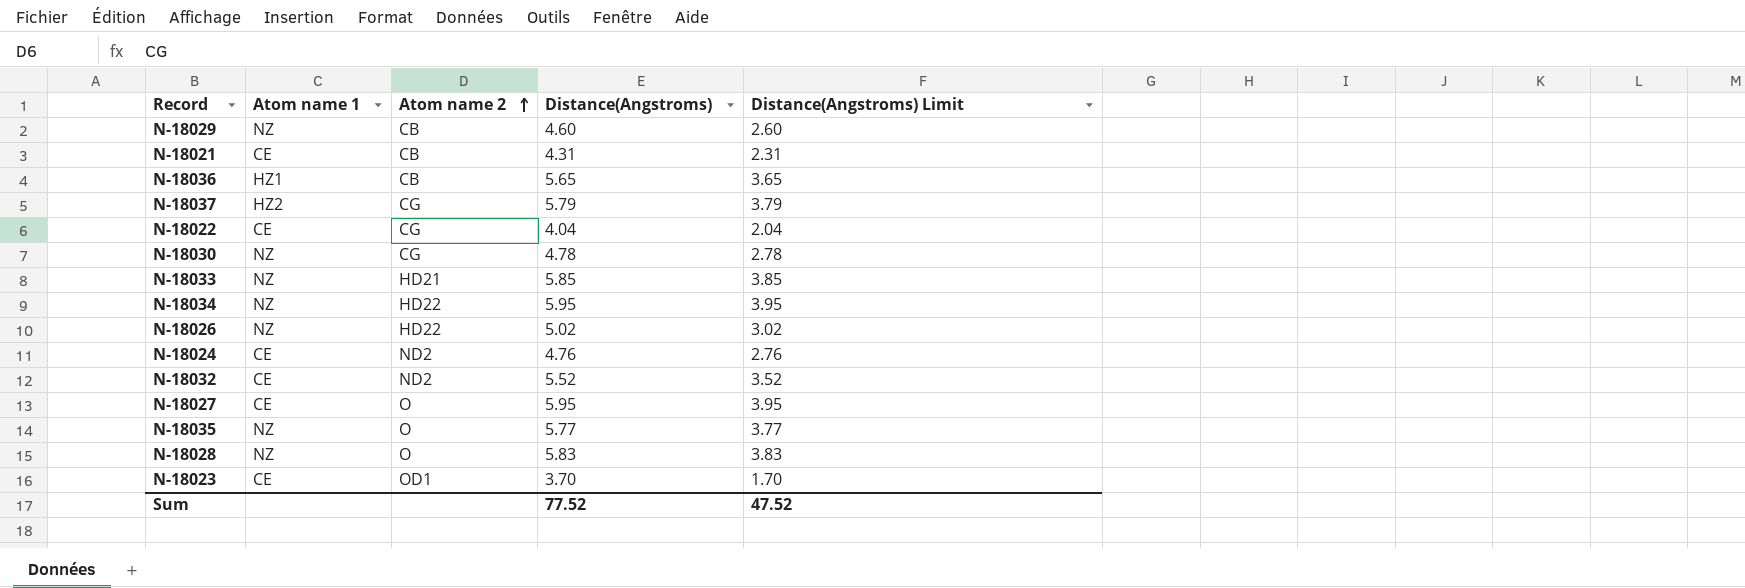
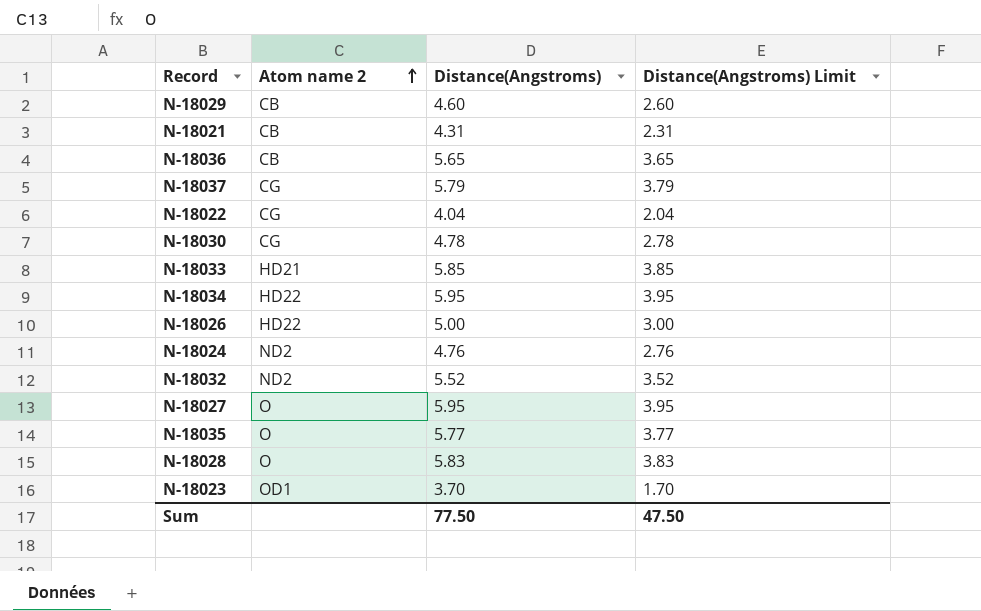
column Atom name 1 | position: 2 -> none
N-18026 | Distance(Angstroms): 5.02 -> 5.00
N-18026 | Distance(Angstroms) Limit: 3.02 -> 3.00
Sum | Distance(Angstroms): 77.52 -> 77.50
Sum | Distance(Angstroms) Limit: 47.52 -> 47.50

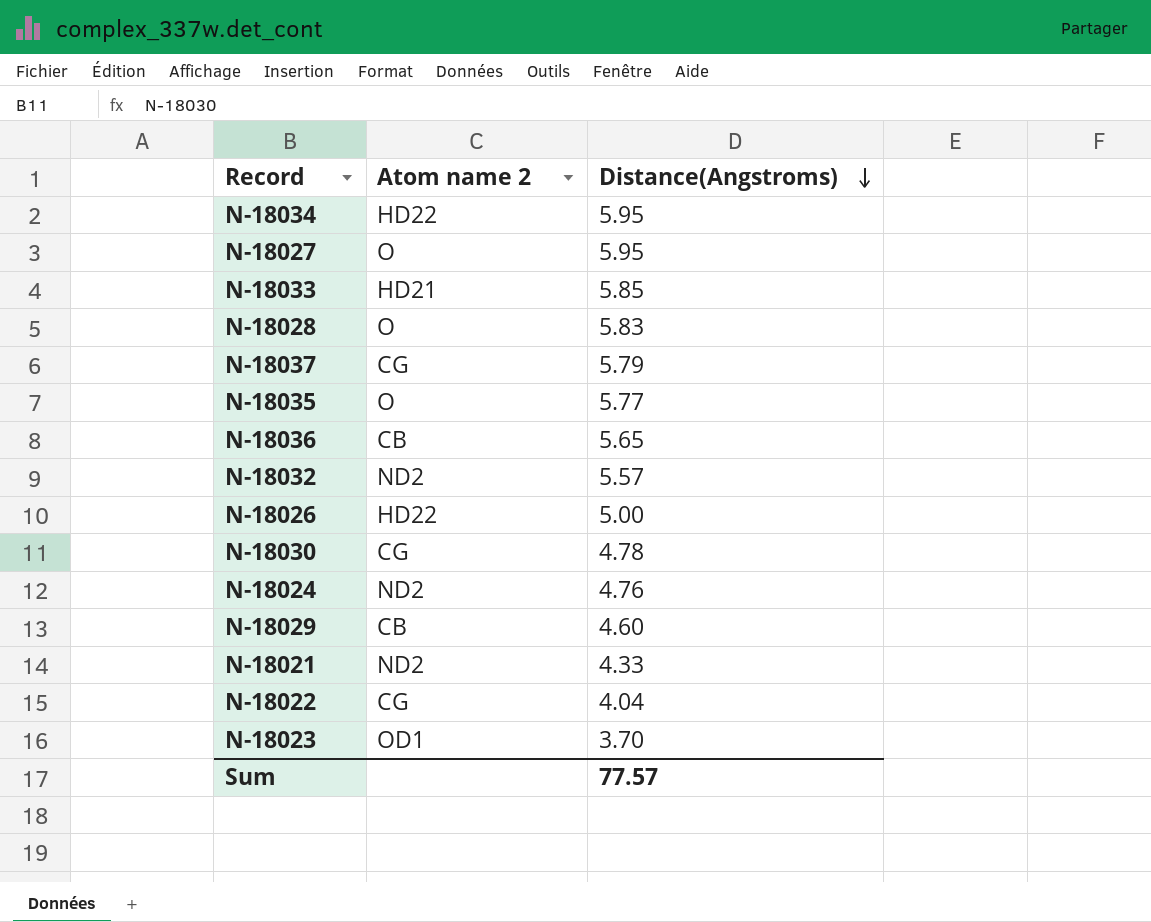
row order: Atom name 2 ascending -> Distance(Angstroms) descending
column Distance(Angstroms) Limit | formula: [Distance(Angstroms)] - 2 -> none
N-18032 | Distance(Angstroms): 5.52 -> 5.57
N-18021 | Atom name 2: CB -> ND2
N-18021 | Distance(Angstroms): 4.31 -> 4.33
Sum | Distance(Angstroms): 77.50 -> 77.57

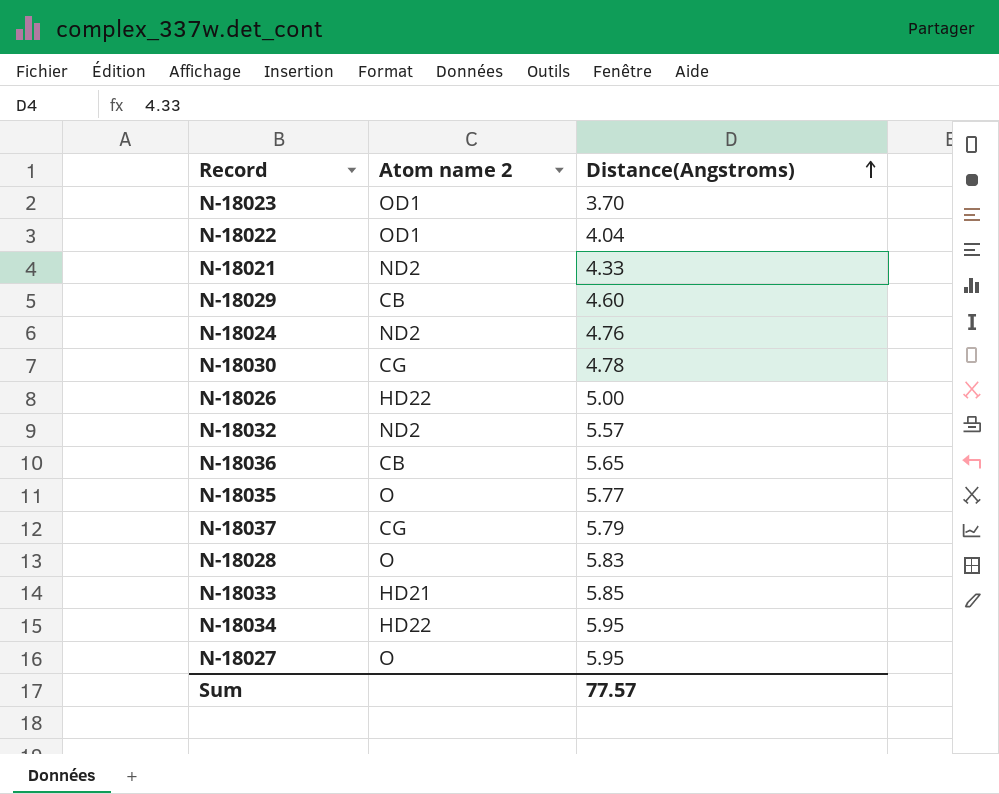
row order: Distance(Angstroms) descending -> Distance(Angstroms) ascending
N-18022 | Atom name 2: CG -> OD1

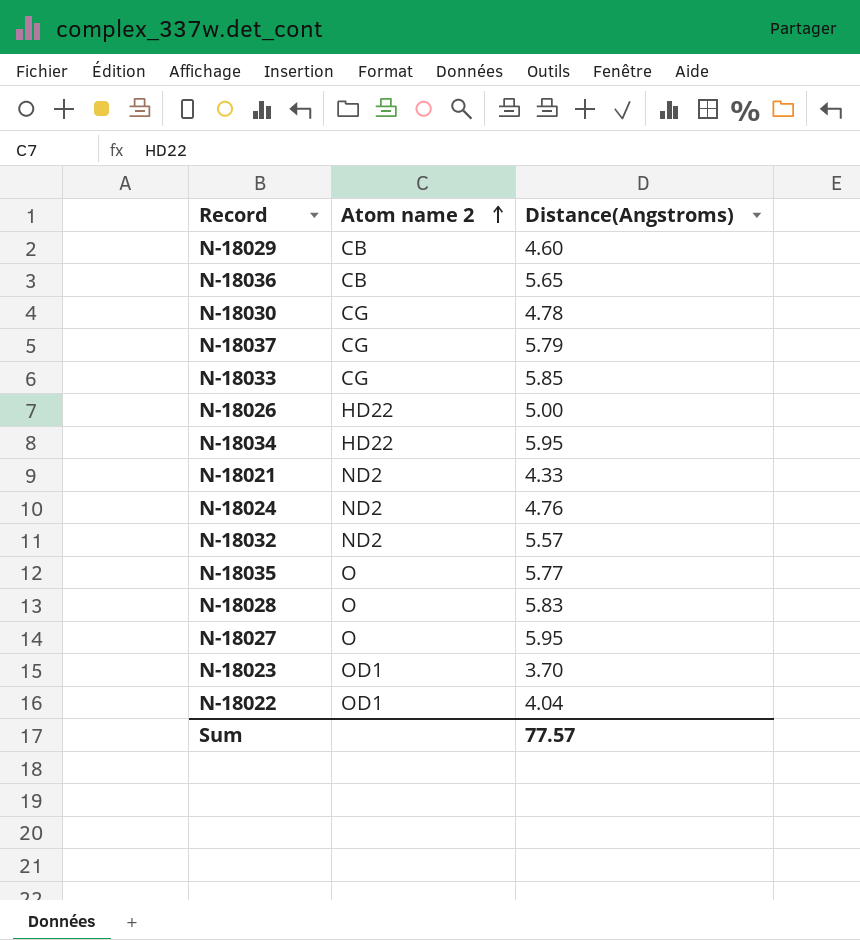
row order: Distance(Angstroms) ascending -> Atom name 2 ascending
N-18033 | Atom name 2: HD21 -> CG

